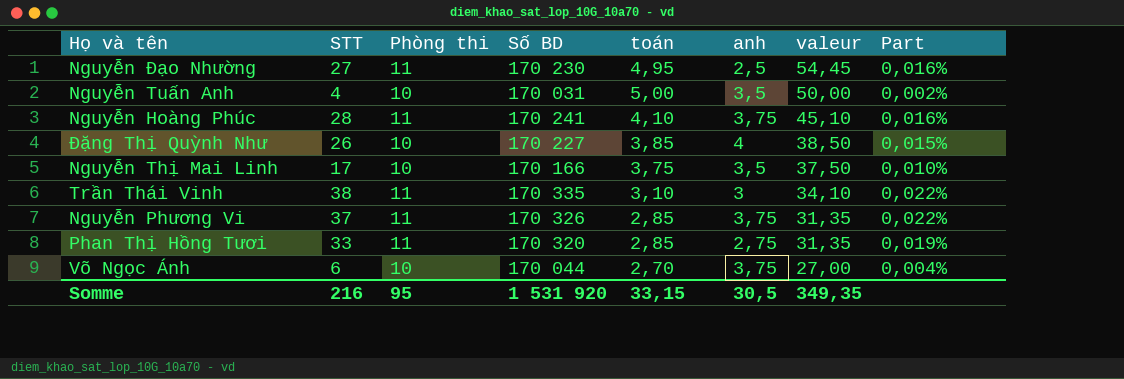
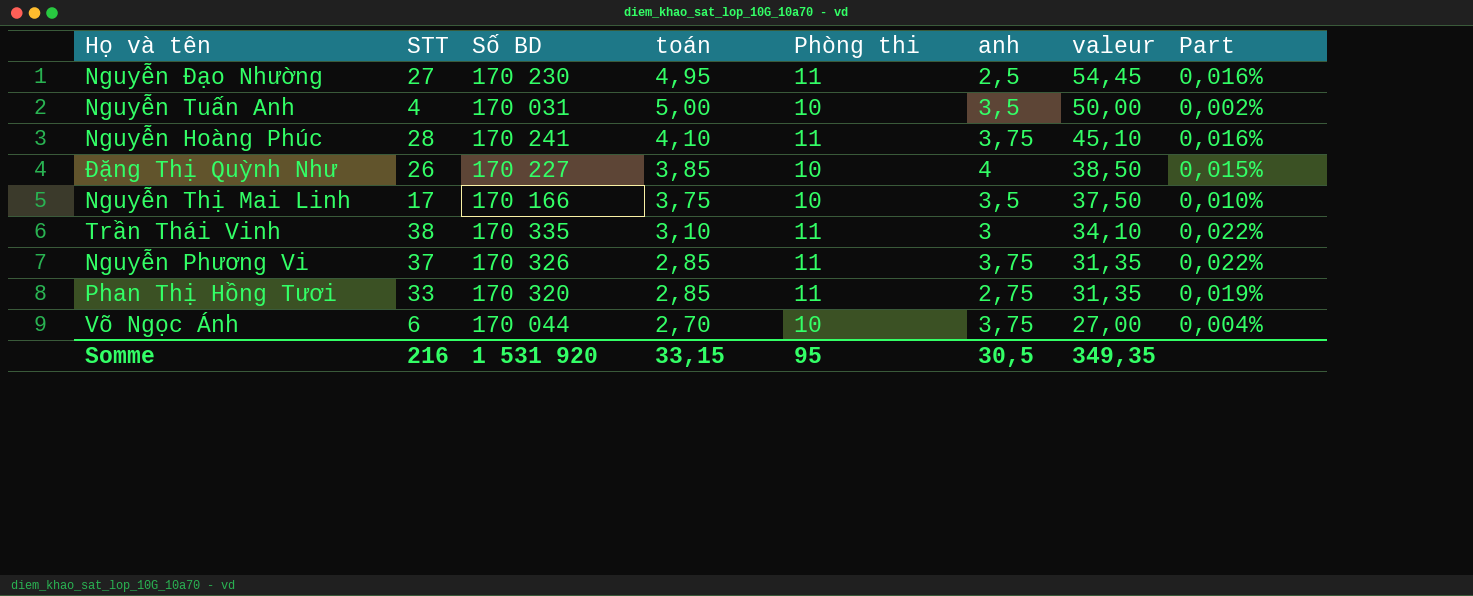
column Phòng thi | position: 3 -> 5

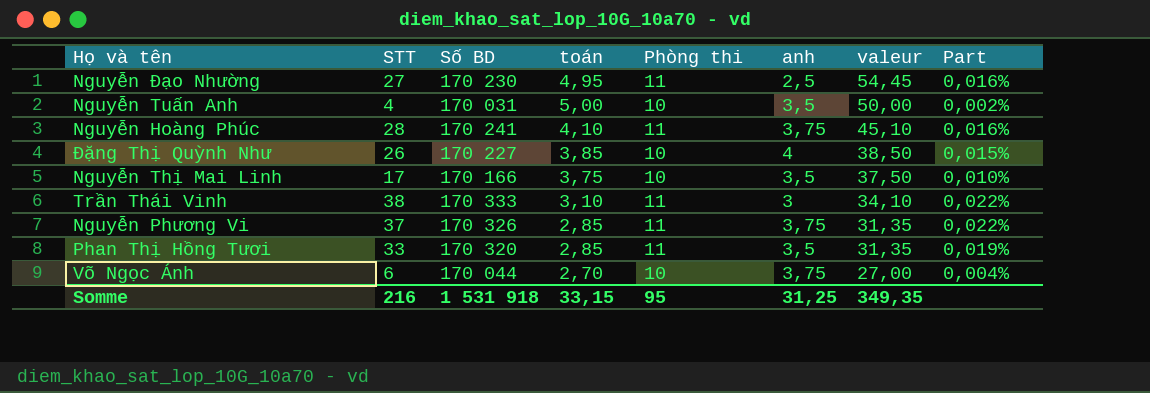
Trần Thái Vinh | Số BD: 170 335 -> 170 333
Phan Thị Hồng Tươi | anh: 2,75 -> 3,5
Somme | Số BD: 1 531 920 -> 1 531 918
Somme | anh: 30,5 -> 31,25

